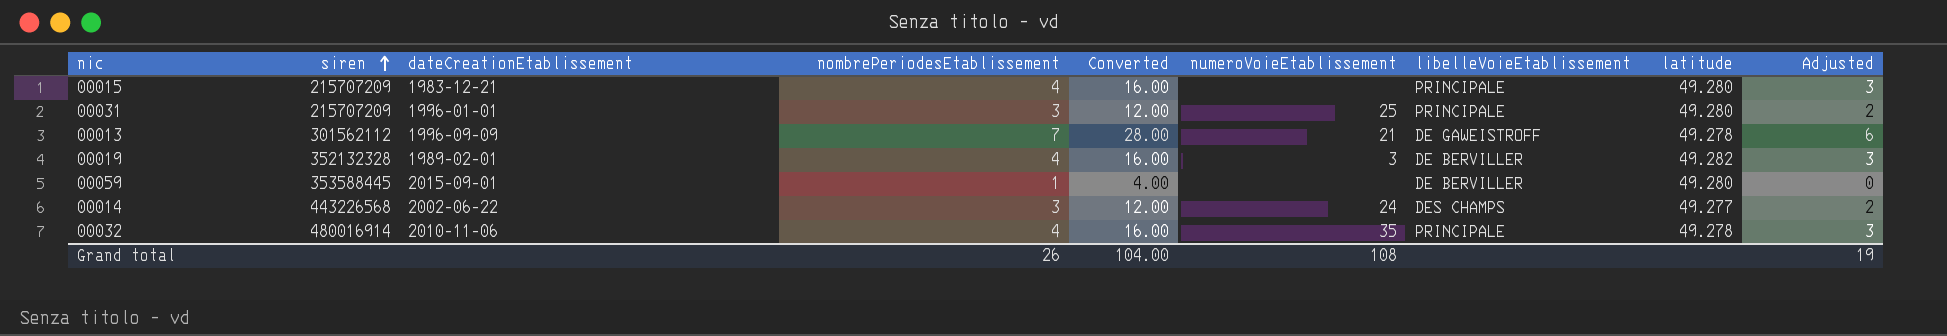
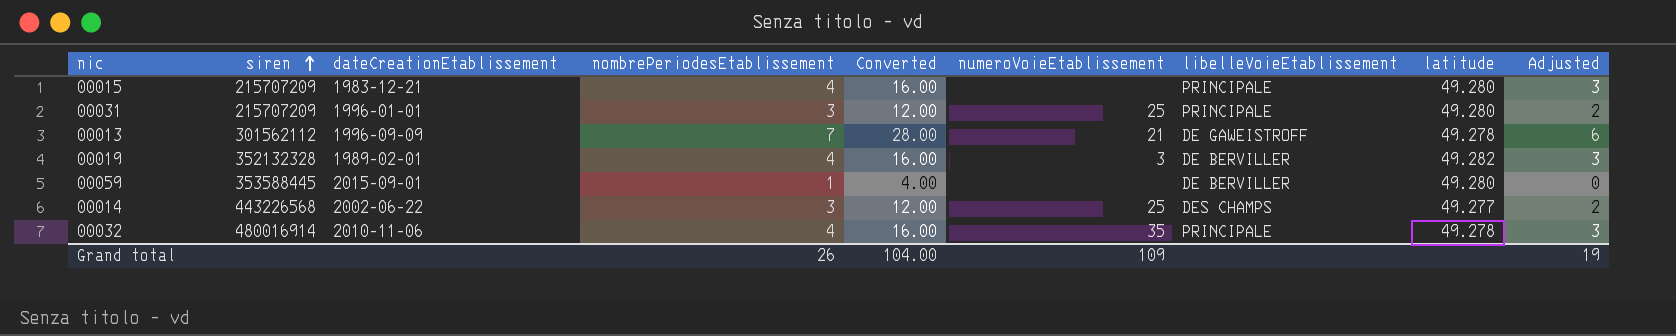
00014 | numeroVoieEtablissement: 24 -> 25
Grand total | numeroVoieEtablissement: 108 -> 109

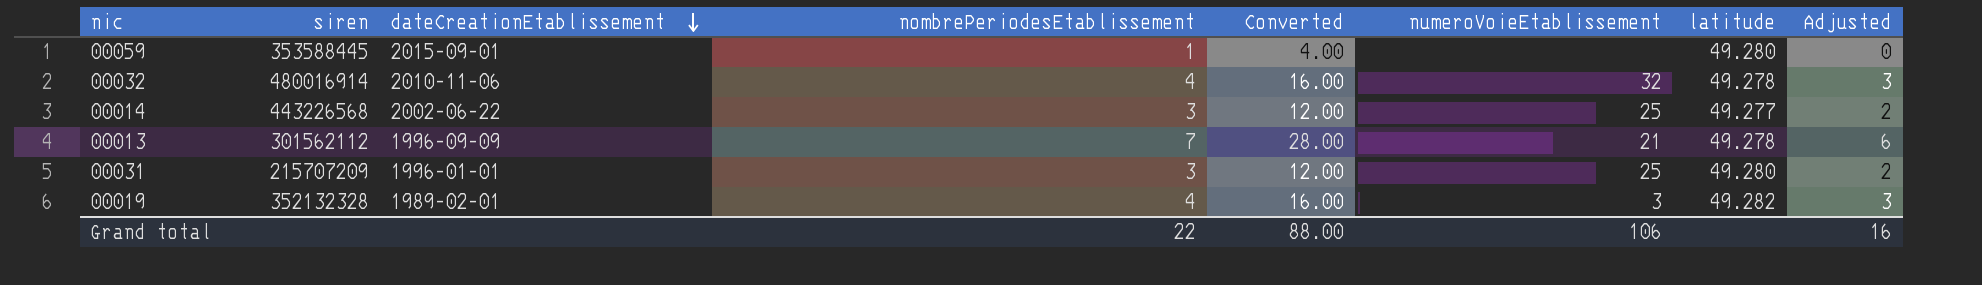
row order: siren ascending -> dateCreationEtablissement descending
column libelleVoieEtablissement | position: 7 -> none
row 00015: 215707209 | 1983-12-21 | 4 | 16.00 | none | PRINCIPALE | 49.280 | 3 -> none
00032 | numeroVoieEtablissement: 35 -> 32
Grand total | nombrePeriodesEtablissement: 26 -> 22
Grand total | Converted: 104.00 -> 88.00
Grand total | numeroVoieEtablissement: 109 -> 106
Grand total | Adjusted: 19 -> 16

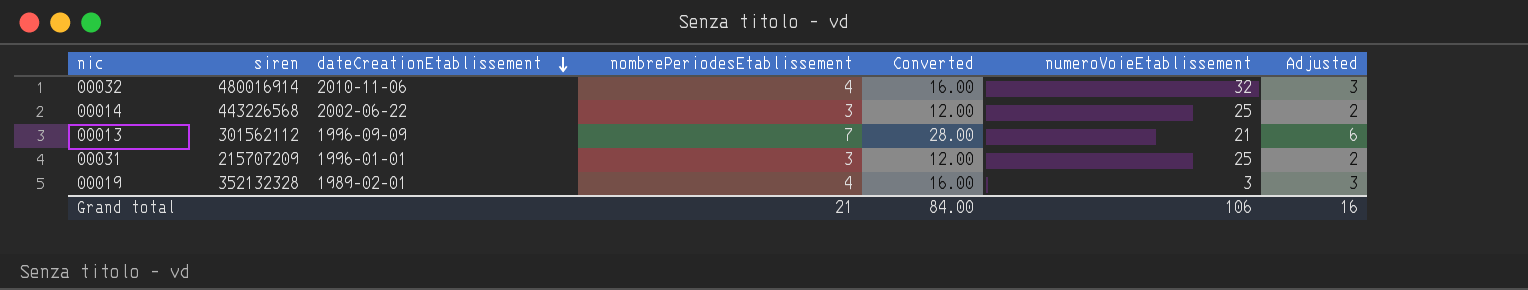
column latitude | position: 7 -> none
row 00059: 353588445 | 2015-09-01 | 1 | 4.00 | none | 49.280 | 0 -> none
Grand total | nombrePeriodesEtablissement: 22 -> 21
Grand total | Converted: 88.00 -> 84.00

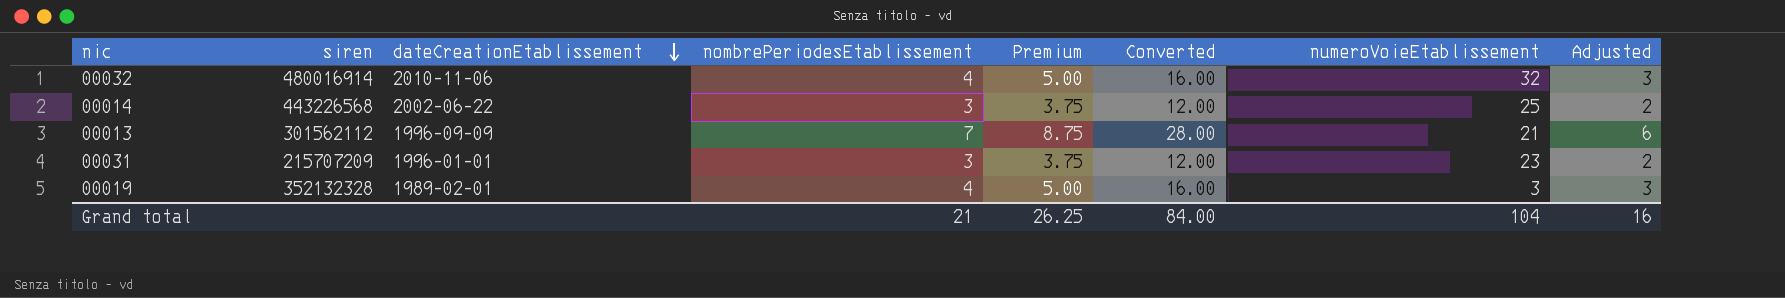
column Premium | formula: none -> [nombrePeriodesEtablissement] * 1.25
00031 | numeroVoieEtablissement: 25 -> 23
Grand total | numeroVoieEtablissement: 106 -> 104

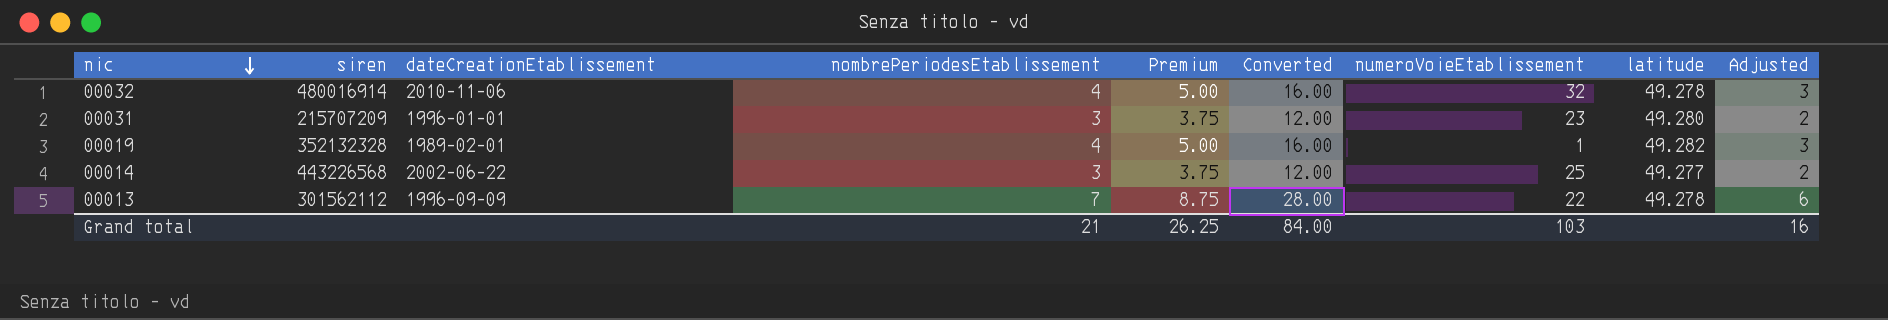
row order: dateCreationEtablissement descending -> nic descending
column latitude | position: none -> 8
00019 | numeroVoieEtablissement: 3 -> 1
00013 | numeroVoieEtablissement: 21 -> 22
Grand total | numeroVoieEtablissement: 104 -> 103

